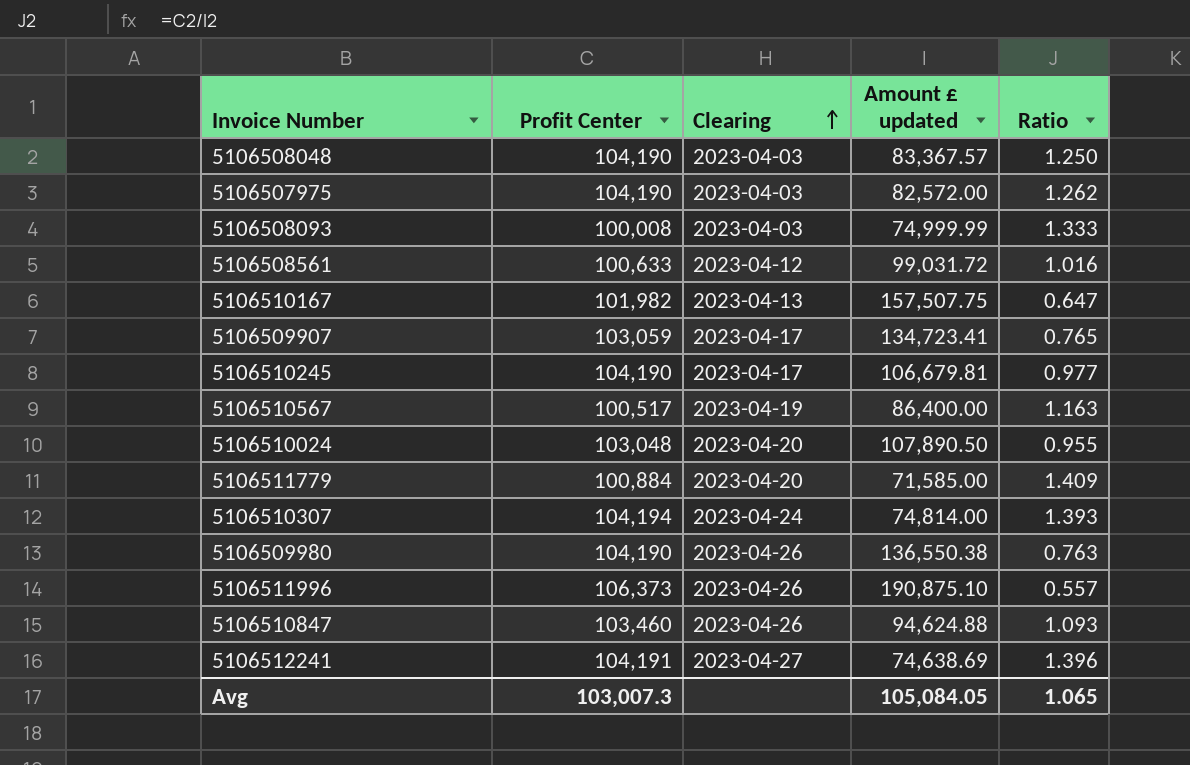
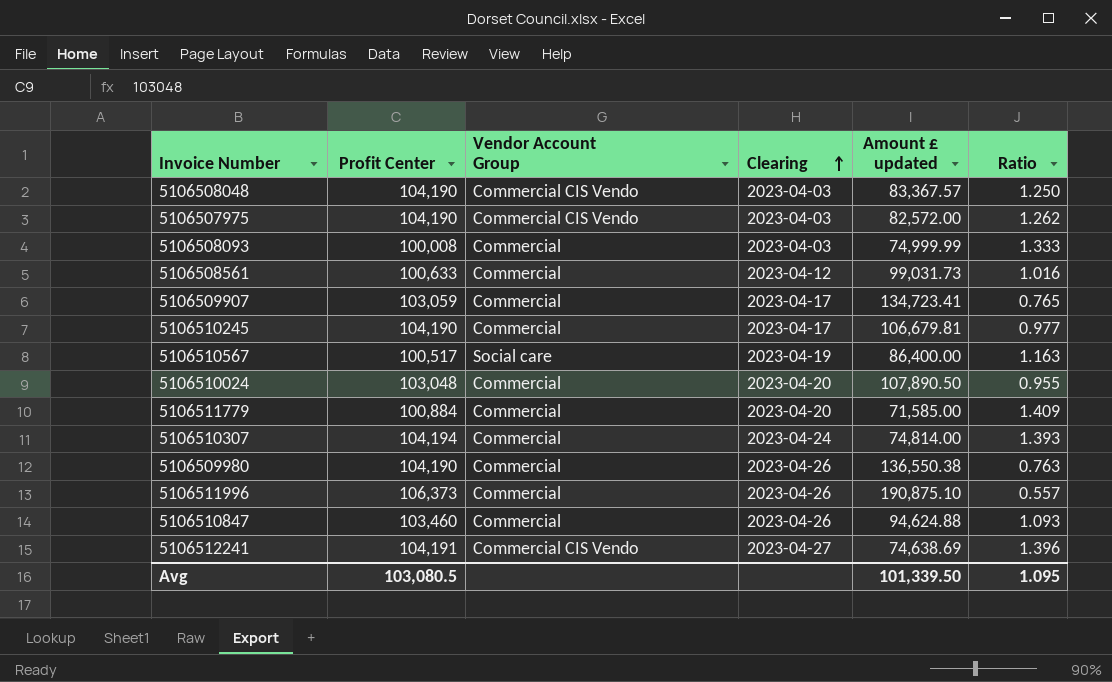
column Vendor Account Group | position: none -> 3
row 5106510167: 101,982 | 2023-04-13 | 157,507.75 | 0.647 -> none
5106508561 | Amount £ updated: 99,031.72 -> 99,031.73
Avg | Profit Center: 103,007.3 -> 103,080.5
Avg | Amount £ updated: 105,084.05 -> 101,339.50
Avg | Ratio: 1.065 -> 1.095

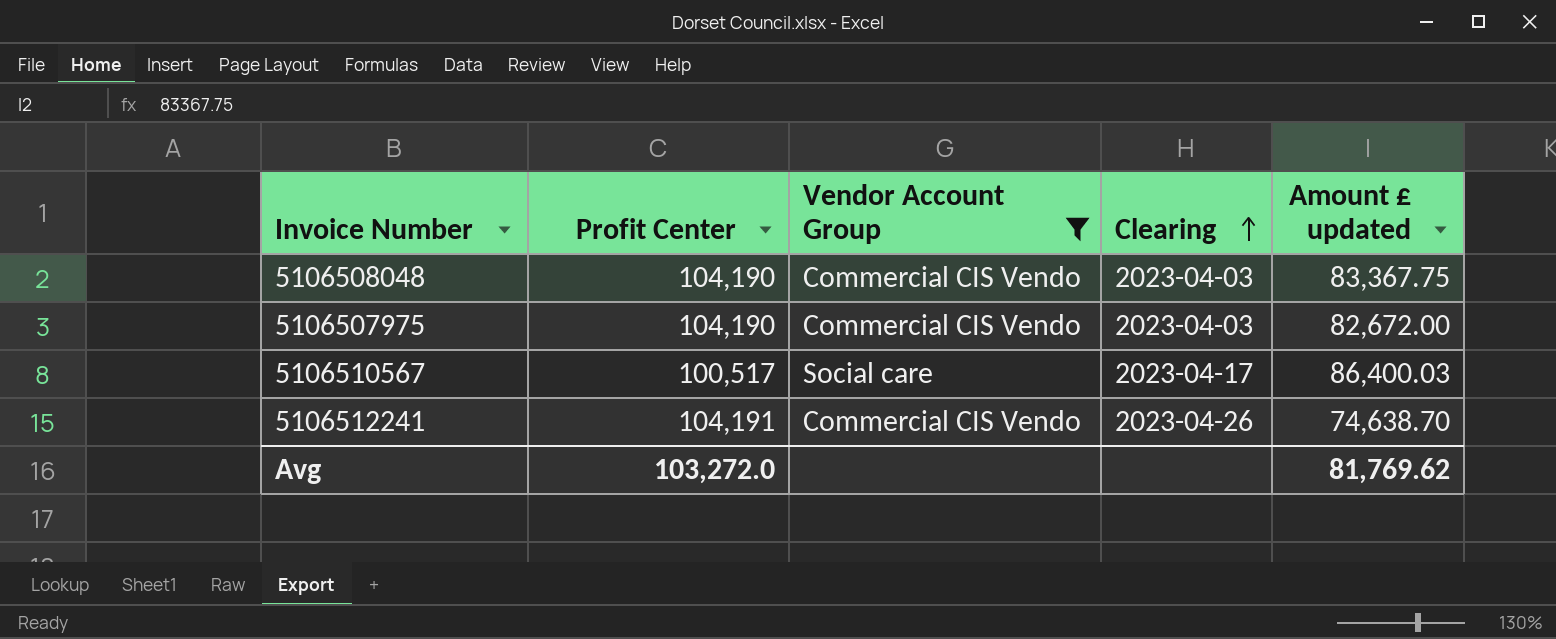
filter: none -> Vendor Account Group != Commercial
column Ratio | formula: [Profit Center] / [Amount £ updated] -> none
5106508048 | Amount £ updated: 83,367.57 -> 83,367.75
5106507975 | Amount £ updated: 82,572.00 -> 82,672.00
5106510567 | Clearing: 2023-04-19 -> 2023-04-17
5106510567 | Amount £ updated: 86,400.00 -> 86,400.03
5106512241 | Clearing: 2023-04-27 -> 2023-04-26
5106512241 | Amount £ updated: 74,638.69 -> 74,638.70
Avg | Profit Center: 103,080.5 -> 103,272.0
Avg | Amount £ updated: 101,339.50 -> 81,769.62

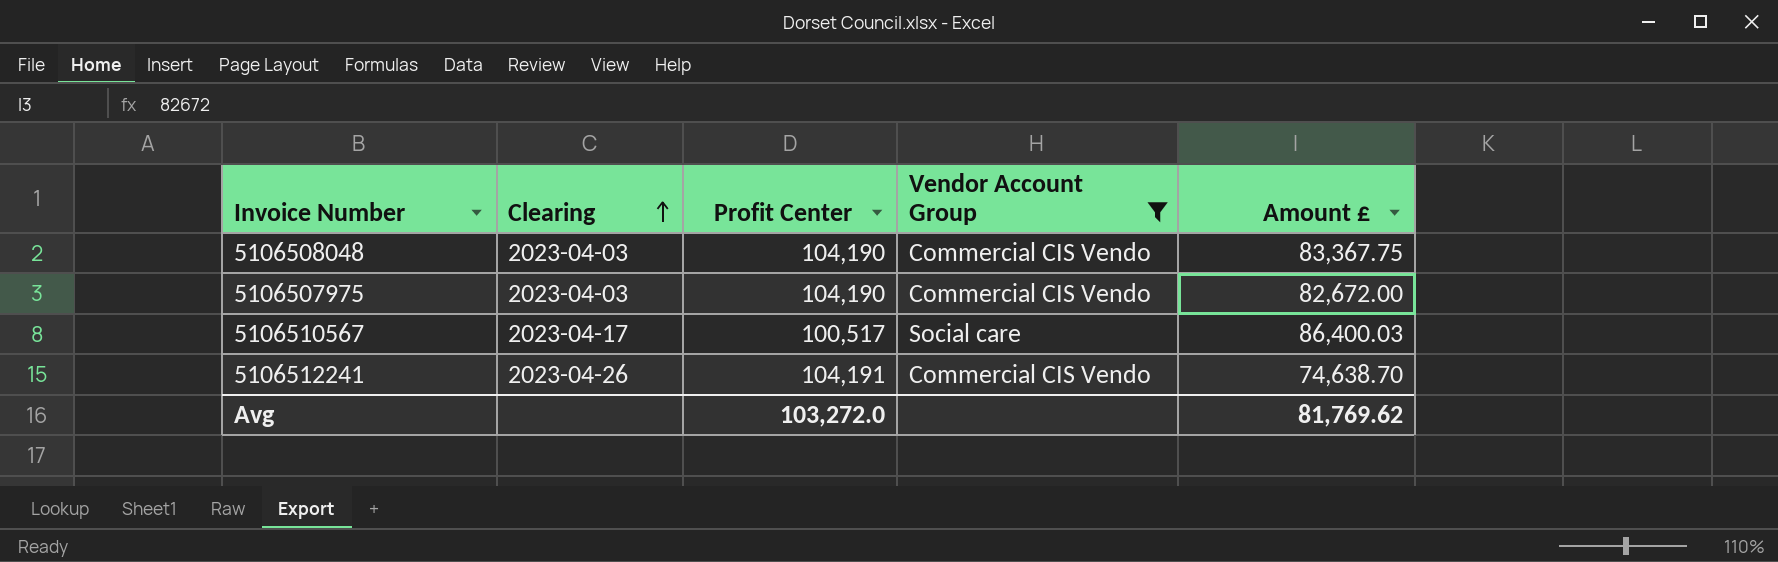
column Clearing | position: 4 -> 2
column name: Amount £ updated -> Amount £

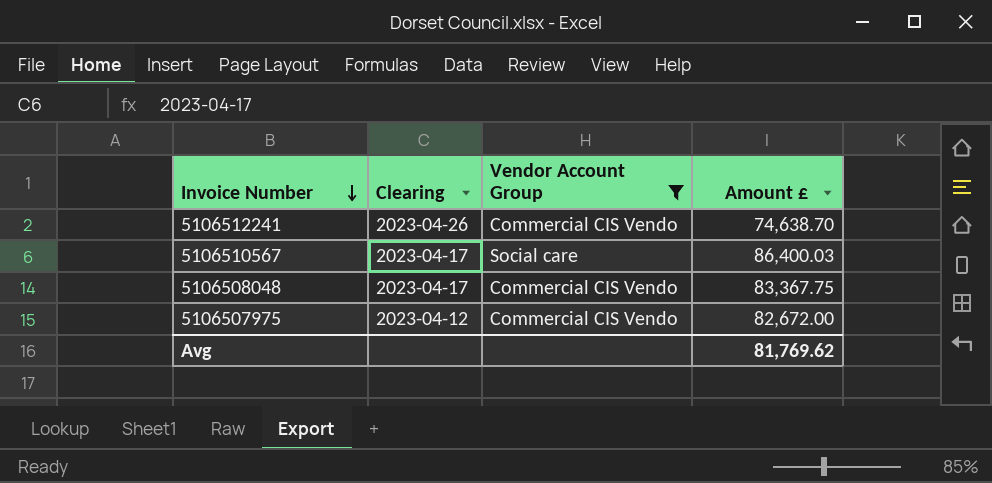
row order: Clearing ascending -> Invoice Number descending
column Profit Center | position: 3 -> none
5106508048 | Clearing: 2023-04-03 -> 2023-04-17
5106507975 | Clearing: 2023-04-03 -> 2023-04-12

